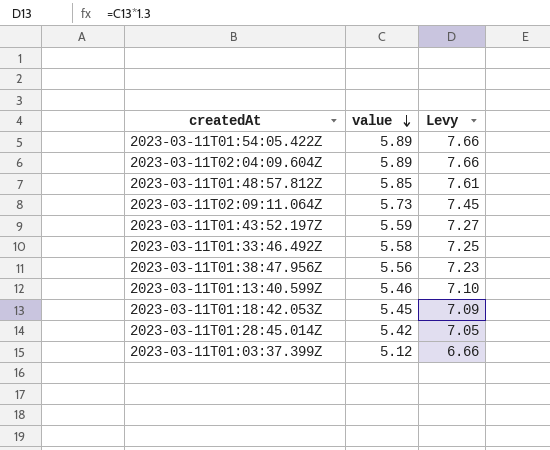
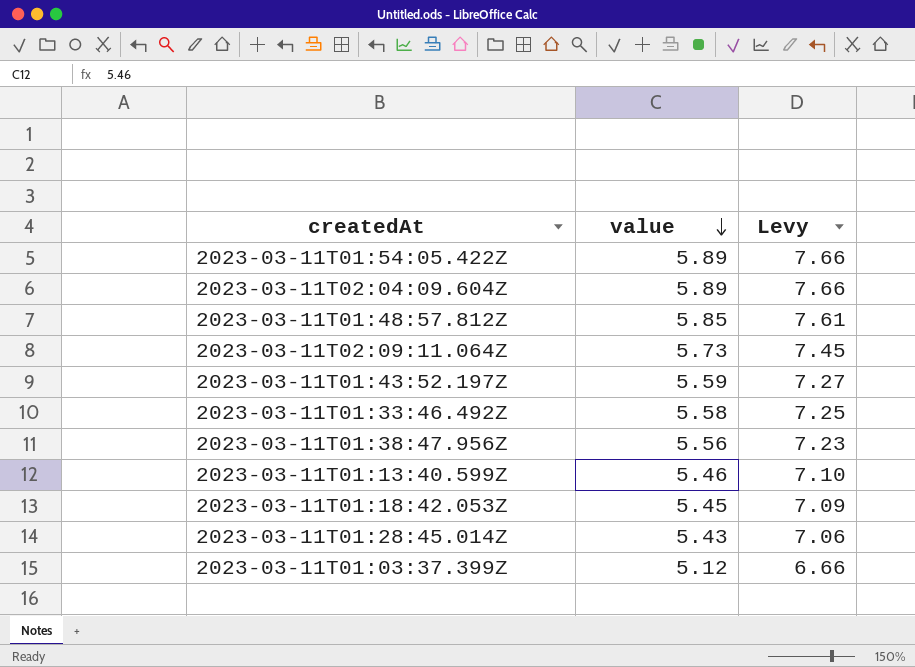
2023-03-11T01:28:45.014Z | value: 5.42 -> 5.43
2023-03-11T01:28:45.014Z | Levy: 7.05 -> 7.06

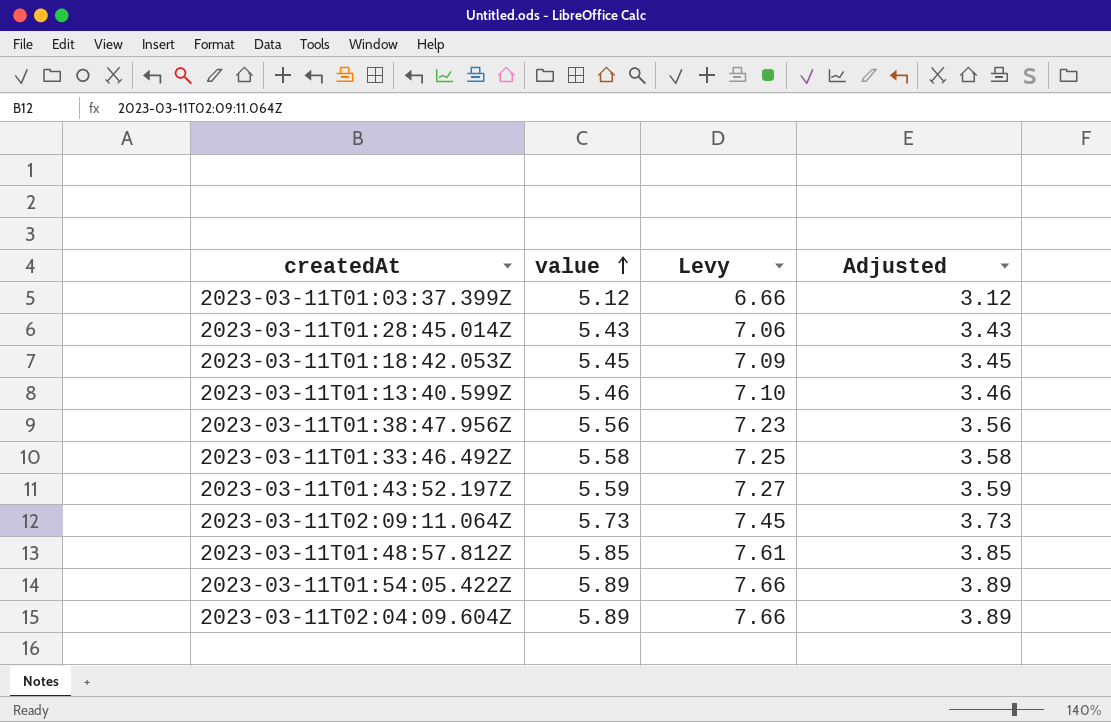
row order: value descending -> value ascending
column Adjusted | formula: none -> [value] - 2

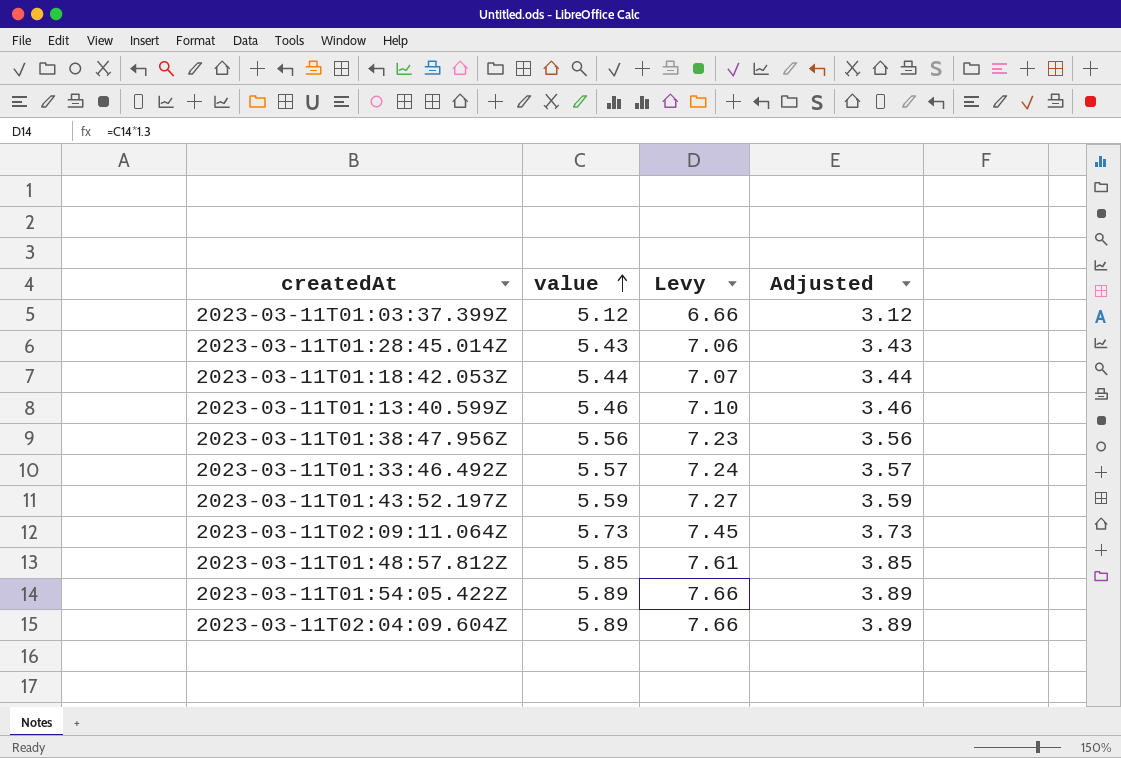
2023-03-11T01:18:42.053Z | value: 5.45 -> 5.44
2023-03-11T01:18:42.053Z | Levy: 7.09 -> 7.07
2023-03-11T01:18:42.053Z | Adjusted: 3.45 -> 3.44
2023-03-11T01:33:46.492Z | value: 5.58 -> 5.57
2023-03-11T01:33:46.492Z | Levy: 7.25 -> 7.24
2023-03-11T01:33:46.492Z | Adjusted: 3.58 -> 3.57

